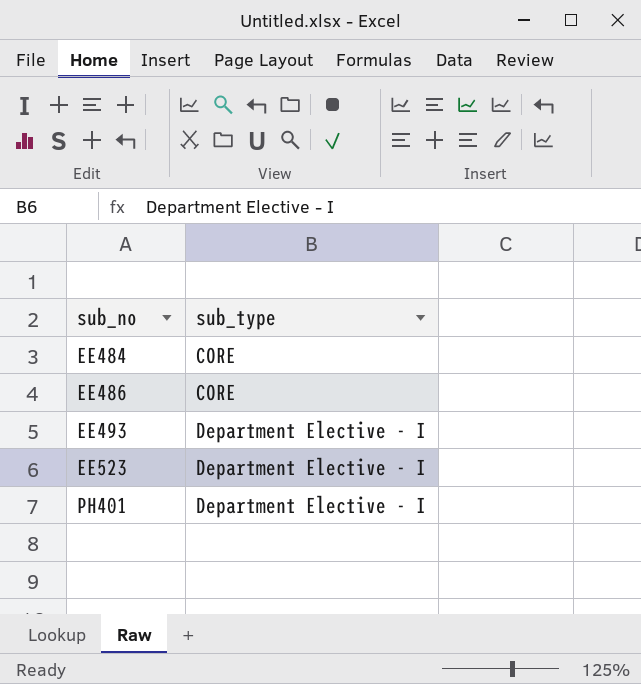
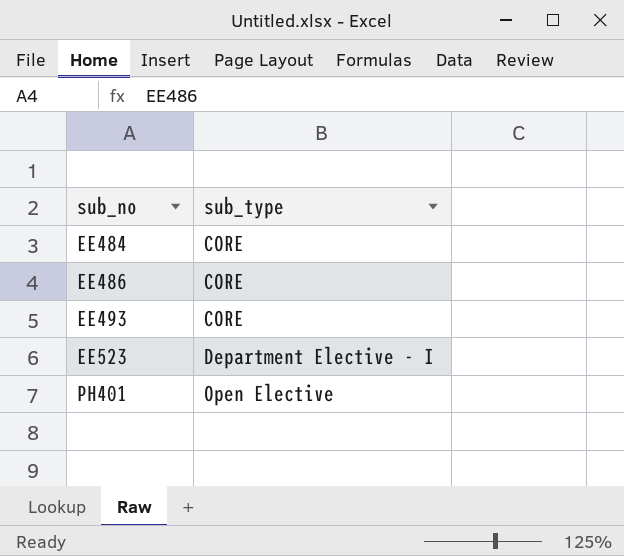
EE493 | sub_type: Department Elective - I -> CORE
PH401 | sub_type: Department Elective - I -> Open Elective

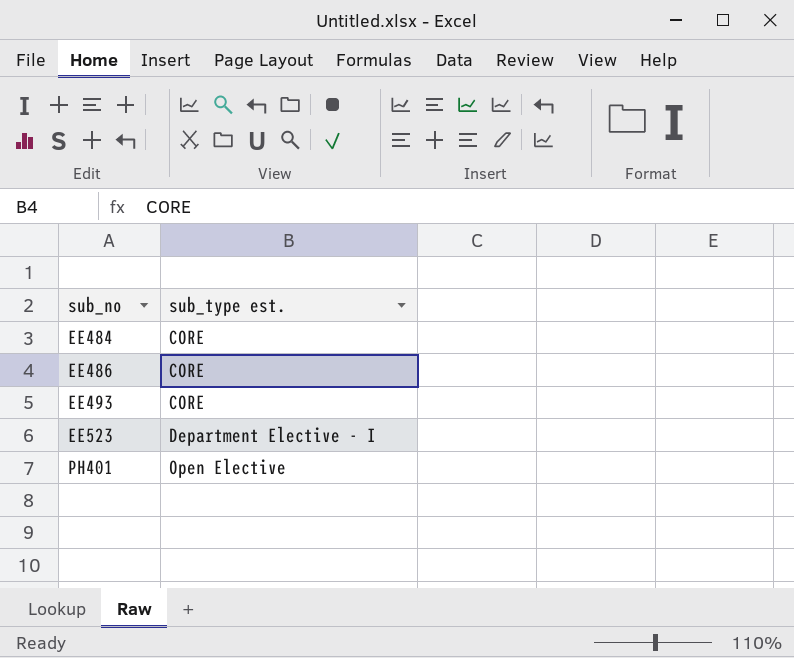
column name: sub_type -> sub_type est.

